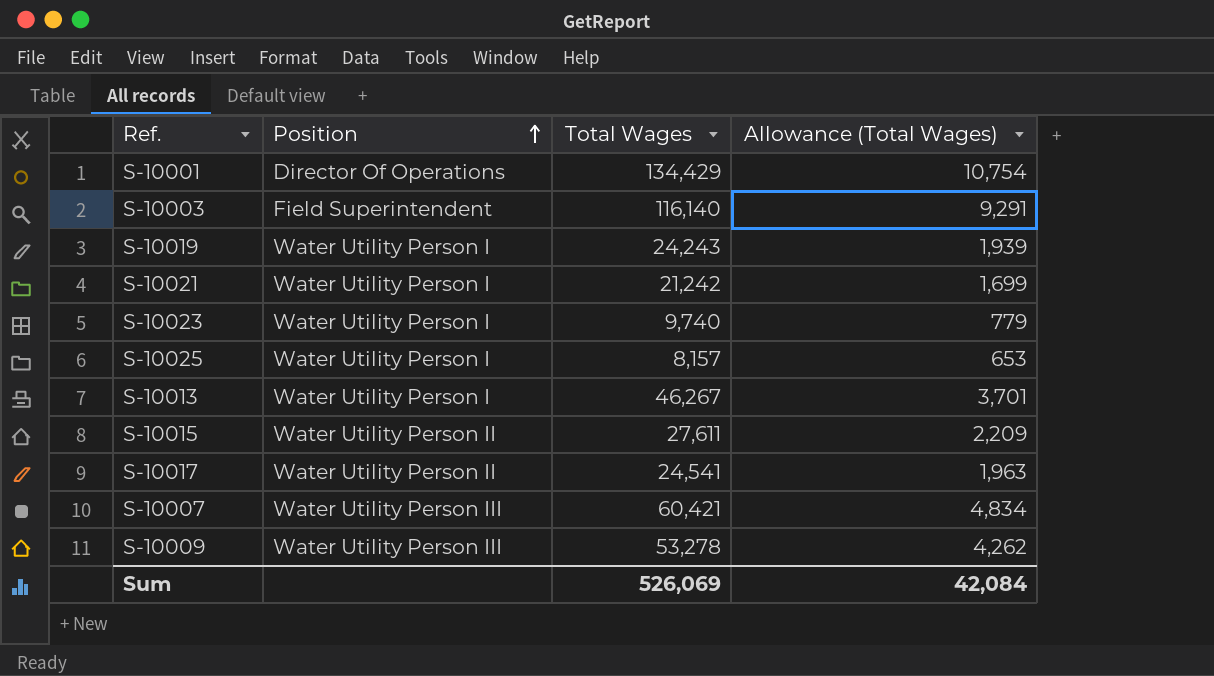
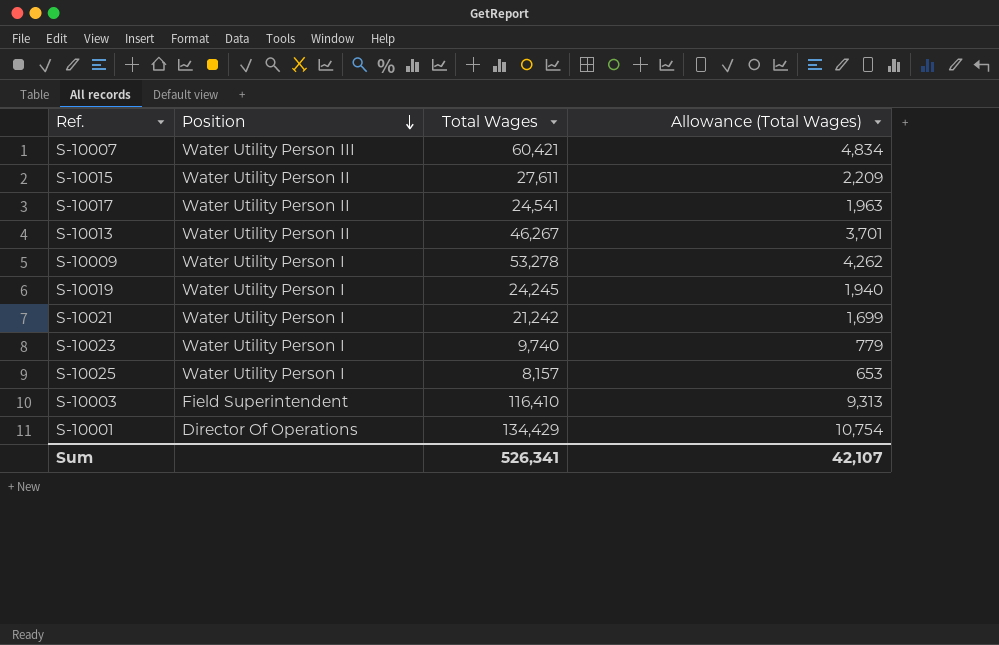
row order: Position ascending -> Position descending
S-10013 | Position: Water Utility Person I -> Water Utility Person II
S-10009 | Position: Water Utility Person III -> Water Utility Person I
S-10019 | Total Wages: 24,243 -> 24,245
S-10019 | Allowance (Total Wages): 1,939 -> 1,940
S-10003 | Total Wages: 116,140 -> 116,410
S-10003 | Allowance (Total Wages): 9,291 -> 9,313
Sum | Total Wages: 526,069 -> 526,341
Sum | Allowance (Total Wages): 42,084 -> 42,107

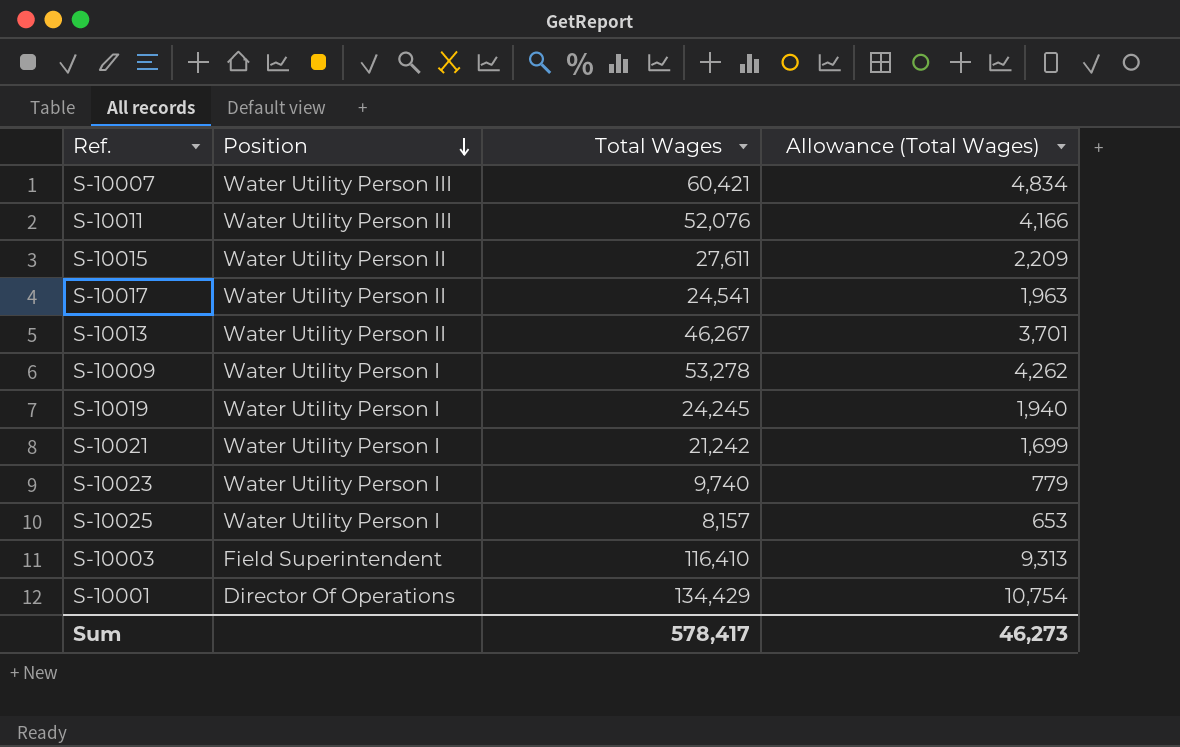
row S-10011: none -> Water Utility Person III | 52,076 | 4,166
Sum | Total Wages: 526,341 -> 578,417
Sum | Allowance (Total Wages): 42,107 -> 46,273

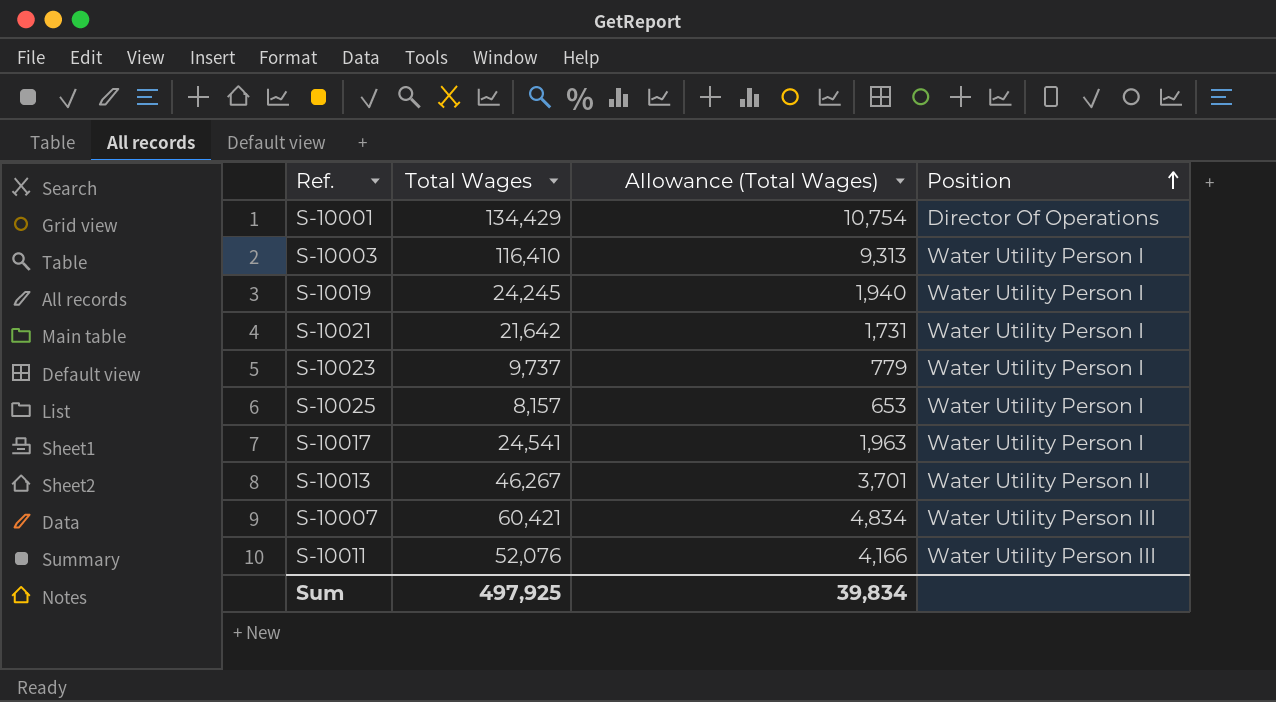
row order: Position descending -> Position ascending
column Position | position: 2 -> 4
row S-10015: Water Utility Person II | 27,611 | 2,209 -> none
row S-10009: Water Utility Person I | 53,278 | 4,262 -> none
S-10003 | Position: Field Superintendent -> Water Utility Person I
S-10021 | Total Wages: 21,242 -> 21,642
S-10021 | Allowance (Total Wages): 1,699 -> 1,731
S-10023 | Total Wages: 9,740 -> 9,737
S-10017 | Position: Water Utility Person II -> Water Utility Person I
Sum | Total Wages: 578,417 -> 497,925
Sum | Allowance (Total Wages): 46,273 -> 39,834

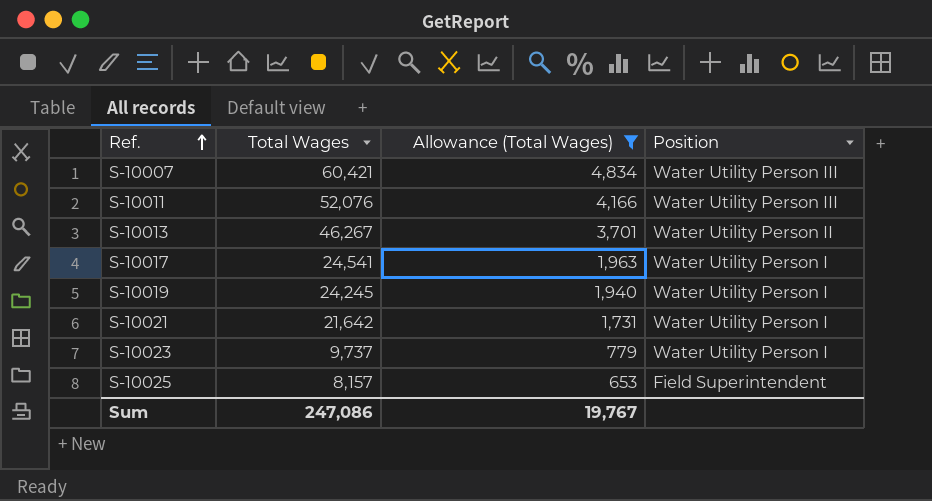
filter: none -> Allowance (Total Wages) <= 4,834
row order: Position ascending -> Ref. ascending
S-10025 | Position: Water Utility Person I -> Field Superintendent
Sum | Total Wages: 497,925 -> 247,086
Sum | Allowance (Total Wages): 39,834 -> 19,767

